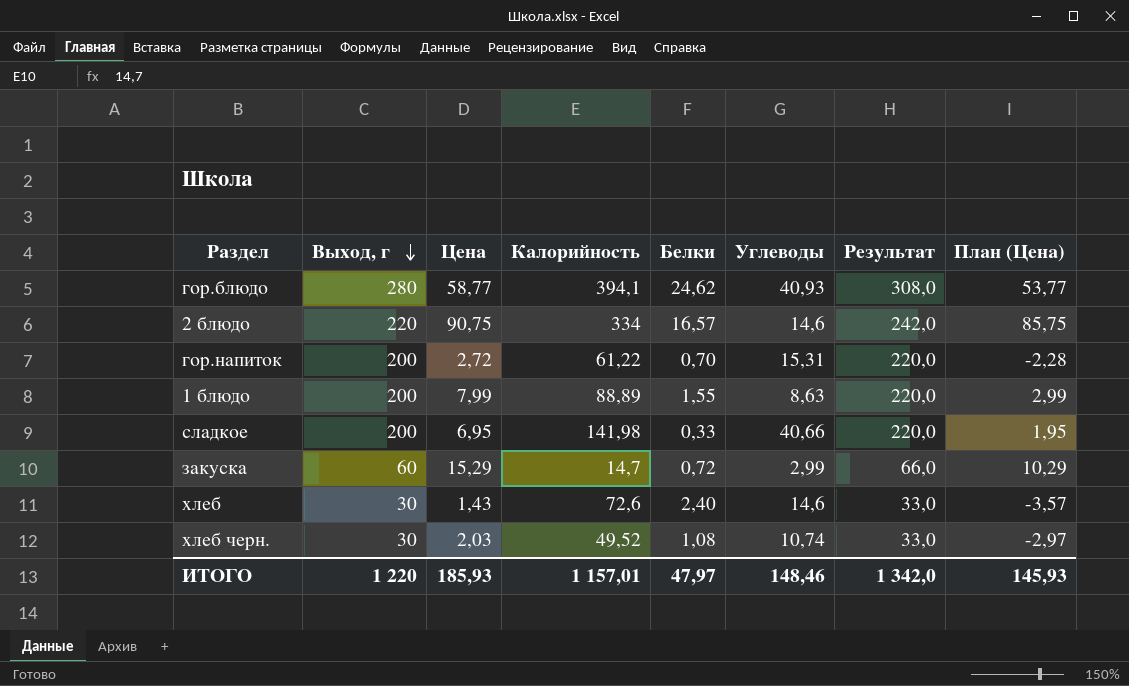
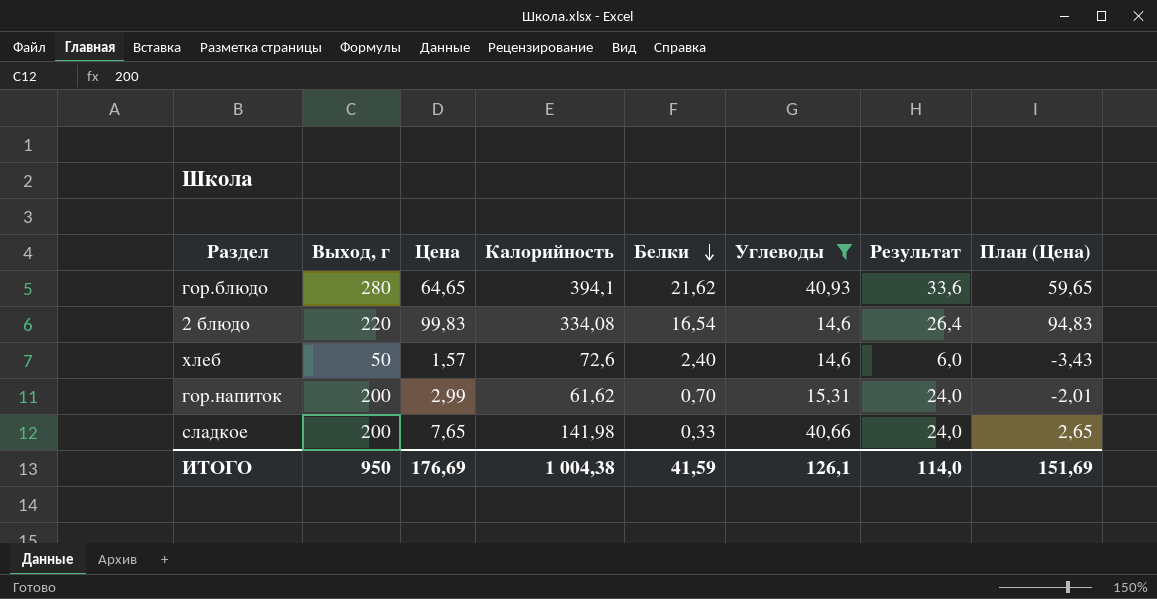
filter: none -> Углеводы >= 14,6
row order: Выход, г descending -> Белки descending
column Результат | formula: [Выход, г] * 1,1 -> [Выход, г] * 0,12
гор.блюдо | Цена: 58,77 -> 64,65
гор.блюдо | Белки: 24,62 -> 21,62
гор.блюдо | План (Цена): 53,77 -> 59,65
2 блюдо | Цена: 90,75 -> 99,83
2 блюдо | Калорийность: 334 -> 334,08
2 блюдо | Белки: 16,57 -> 16,54
2 блюдо | План (Цена): 85,75 -> 94,83
хлеб | Выход, г: 30 -> 50
хлеб | Цена: 1,43 -> 1,57
хлеб | План (Цена): -3,57 -> -3,43
гор.напиток | Цена: 2,72 -> 2,99
гор.напиток | Калорийность: 61,22 -> 61,62
гор.напиток | План (Цена): -2,28 -> -2,01
сладкое | Цена: 6,95 -> 7,65
сладкое | План (Цена): 1,95 -> 2,65
ИТОГО | Выход, г: 1 220 -> 950
ИТОГО | Цена: 185,93 -> 176,69
ИТОГО | Калорийность: 1 157,01 -> 1 004,38
ИТОГО | Белки: 47,97 -> 41,59
ИТОГО | Углеводы: 148,46 -> 126,1
ИТОГО | Результат: 1 342,0 -> 114,0
ИТОГО | План (Цена): 145,93 -> 151,69

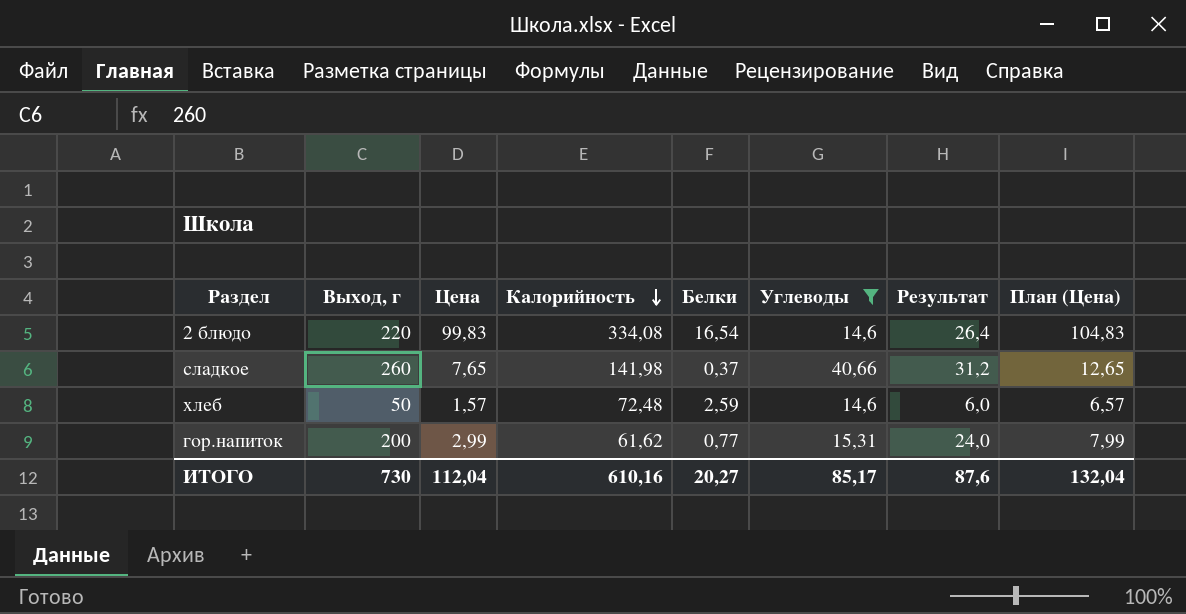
row order: Белки descending -> Калорийность descending
column План (Цена) | formula: [Цена] - 5 -> [Цена] + 5
row гор.блюдо: 280 | 64,65 | 394,1 | 21,62 | 40,93 | 33,6 | 59,65 -> none
сладкое | Выход, г: 200 -> 260
сладкое | Белки: 0,33 -> 0,37
сладкое | Результат: 24,0 -> 31,2
хлеб | Калорийность: 72,6 -> 72,48
хлеб | Белки: 2,40 -> 2,59
гор.напиток | Белки: 0,70 -> 0,77
ИТОГО | Выход, г: 950 -> 730
ИТОГО | Цена: 176,69 -> 112,04
ИТОГО | Калорийность: 1 004,38 -> 610,16
ИТОГО | Белки: 41,59 -> 20,27
ИТОГО | Углеводы: 126,1 -> 85,17
ИТОГО | Результат: 114,0 -> 87,6
ИТОГО | План (Цена): 151,69 -> 132,04

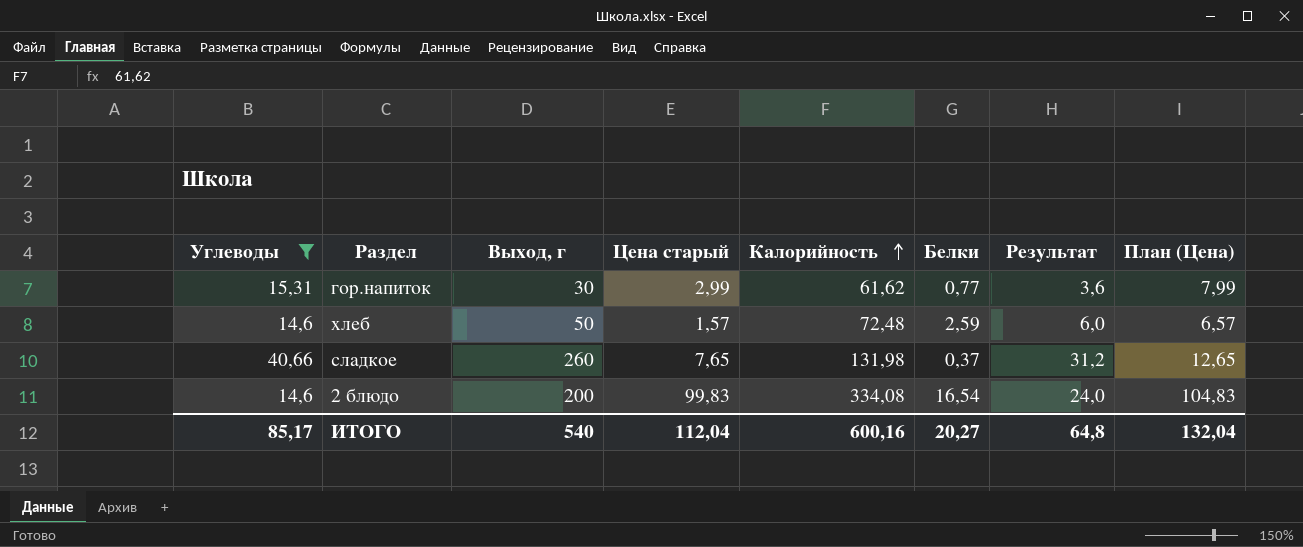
row order: Калорийность descending -> Калорийность ascending
column Углеводы | position: 6 -> 1
column name: Цена -> Цена старый
гор.напиток | Выход, г: 200 -> 30
гор.напиток | Результат: 24,0 -> 3,6
сладкое | Калорийность: 141,98 -> 131,98
2 блюдо | Выход, г: 220 -> 200
2 блюдо | Результат: 26,4 -> 24,0
ИТОГО | Выход, г: 730 -> 540
ИТОГО | Калорийность: 610,16 -> 600,16
ИТОГО | Результат: 87,6 -> 64,8

